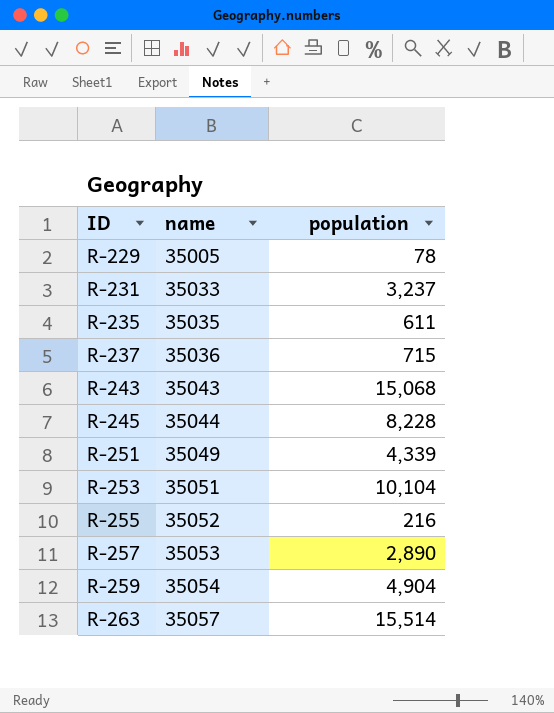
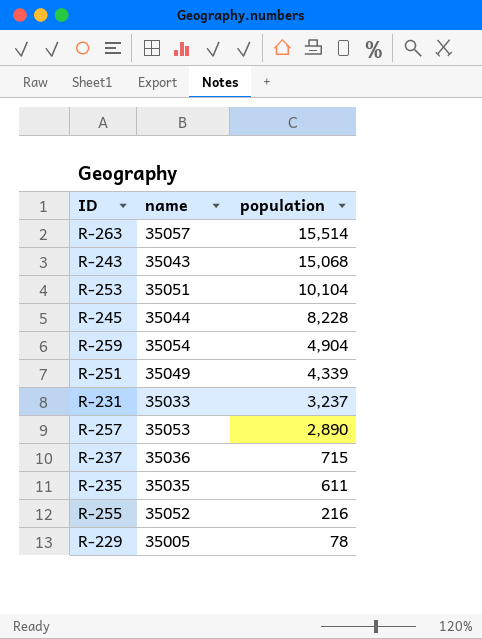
row order: ID ascending -> population descending

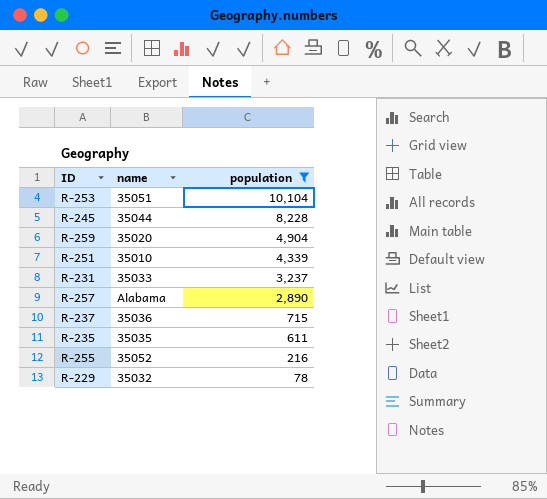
filter: none -> population <= 10,104
R-259 | name: 35054 -> 35020
R-251 | name: 35049 -> 35010
R-257 | name: 35053 -> Alabama
R-229 | name: 35005 -> 35032

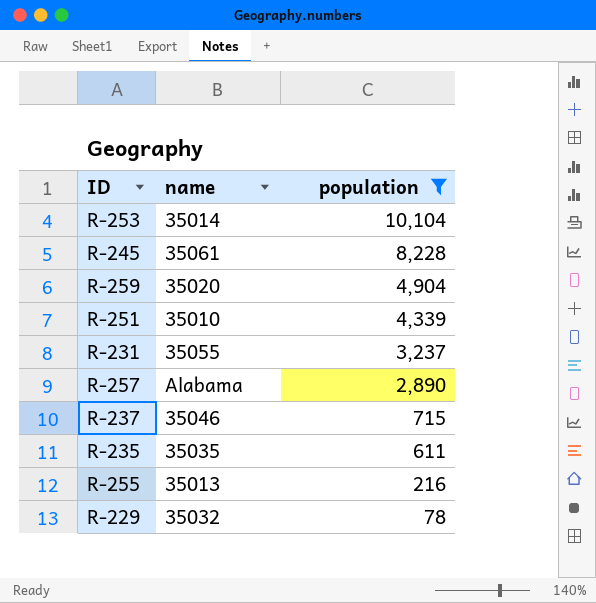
R-253 | name: 35051 -> 35014
R-245 | name: 35044 -> 35061
R-231 | name: 35033 -> 35055
R-237 | name: 35036 -> 35046
R-255 | name: 35052 -> 35013

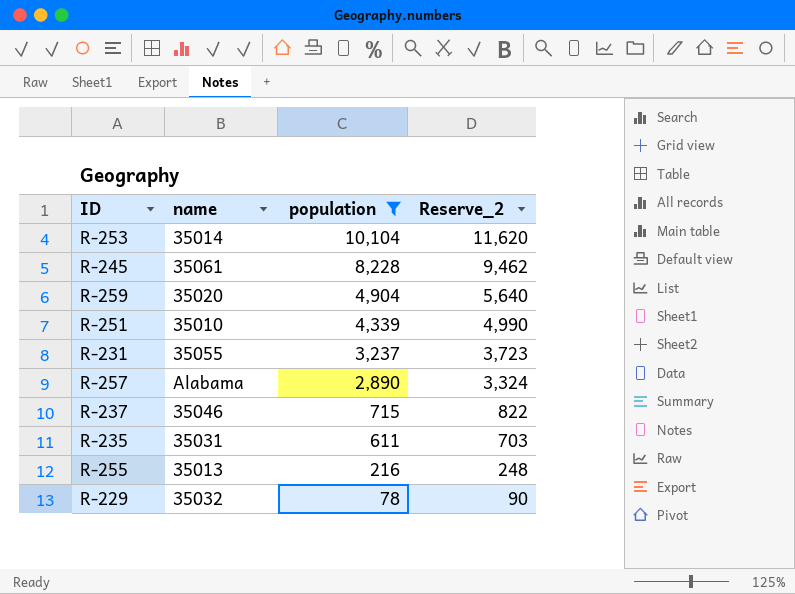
column Reserve_2 | formula: none -> [population] * 1.15
R-235 | name: 35035 -> 35031

